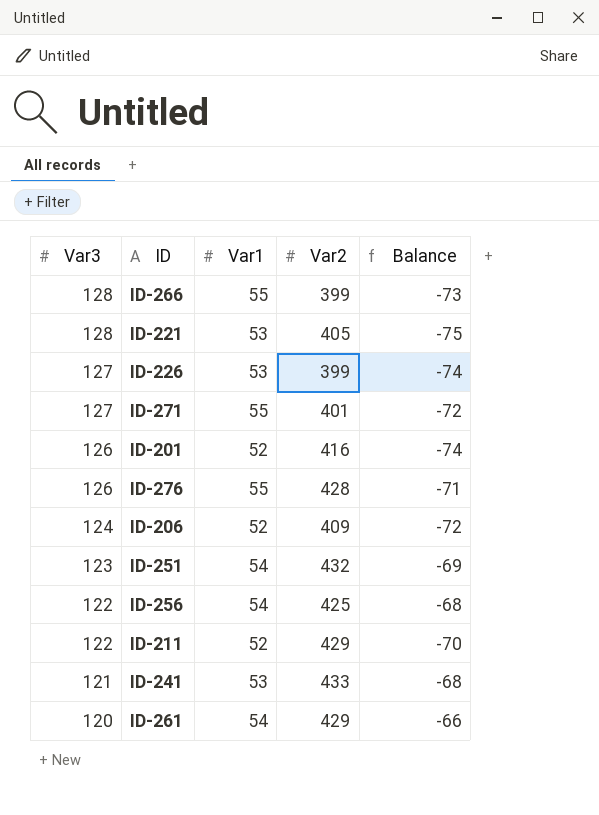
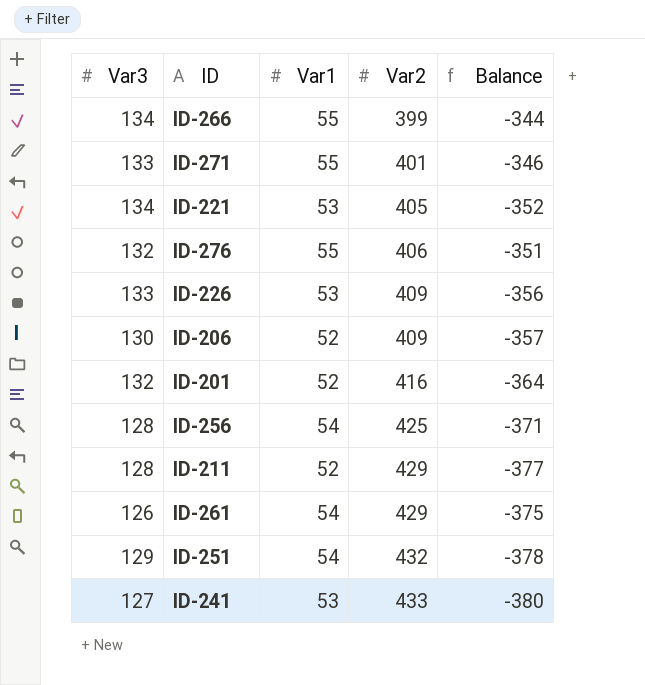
row order: Var3 descending -> Var2 ascending
column Balance | formula: [Var1] - [Var3] -> [Var1] - [Var2]
ID-266 | Var3: 128 -> 134
ID-271 | Var3: 127 -> 133
ID-221 | Var3: 128 -> 134
ID-276 | Var3: 126 -> 132
ID-276 | Var2: 428 -> 406
ID-226 | Var3: 127 -> 133
ID-226 | Var2: 399 -> 409
ID-206 | Var3: 124 -> 130
ID-201 | Var3: 126 -> 132
ID-256 | Var3: 122 -> 128
ID-211 | Var3: 122 -> 128
ID-261 | Var3: 120 -> 126
ID-251 | Var3: 123 -> 129
ID-241 | Var3: 121 -> 127

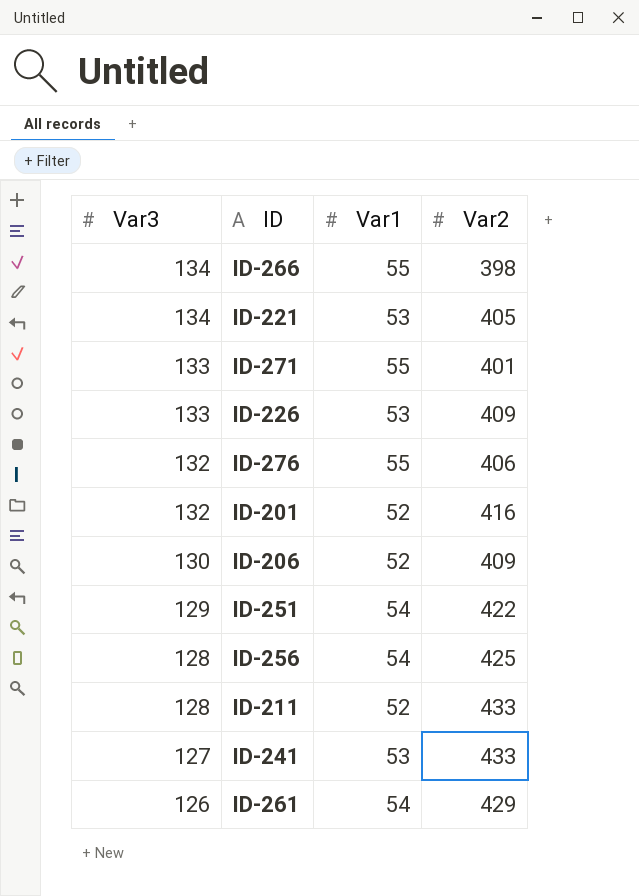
row order: Var2 ascending -> Var3 descending
column Balance | formula: [Var1] - [Var2] -> none
ID-266 | Var2: 399 -> 398
ID-251 | Var2: 432 -> 422
ID-211 | Var2: 429 -> 433

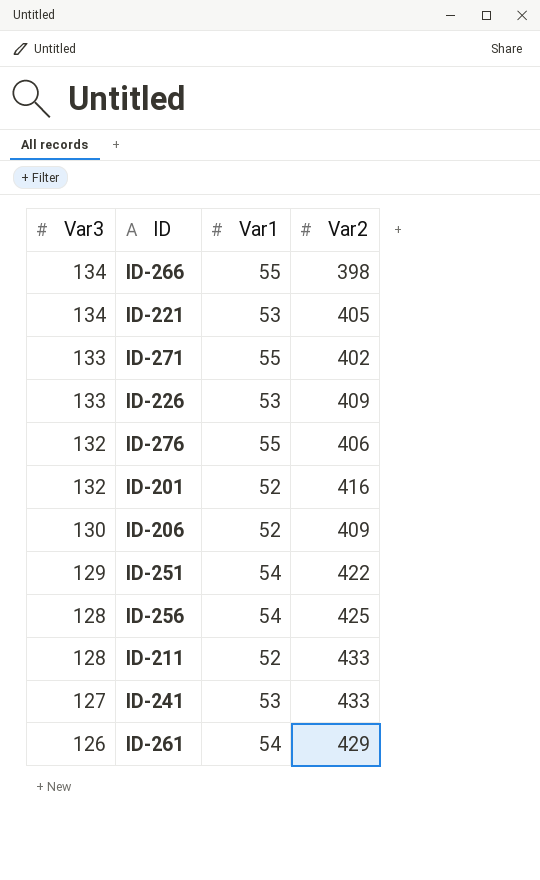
ID-271 | Var2: 401 -> 402

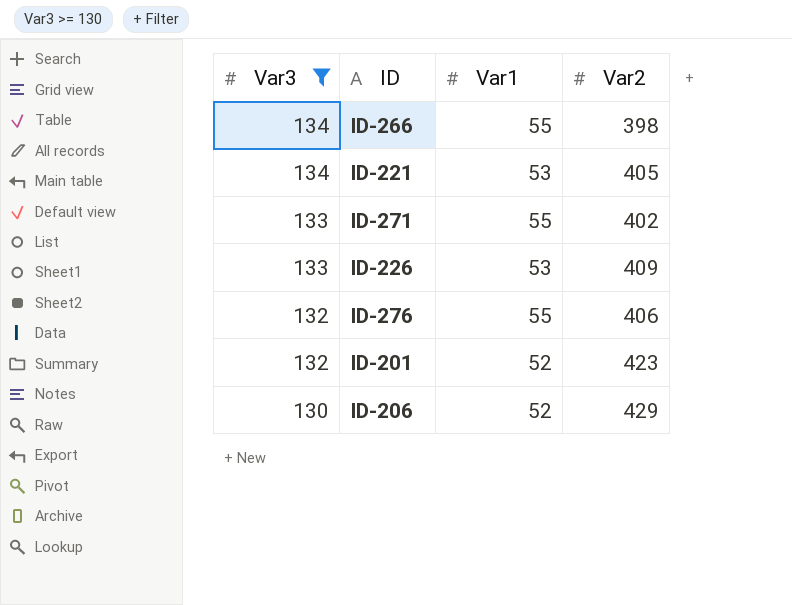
filter: none -> Var3 >= 130
ID-201 | Var2: 416 -> 423
ID-206 | Var2: 409 -> 429

